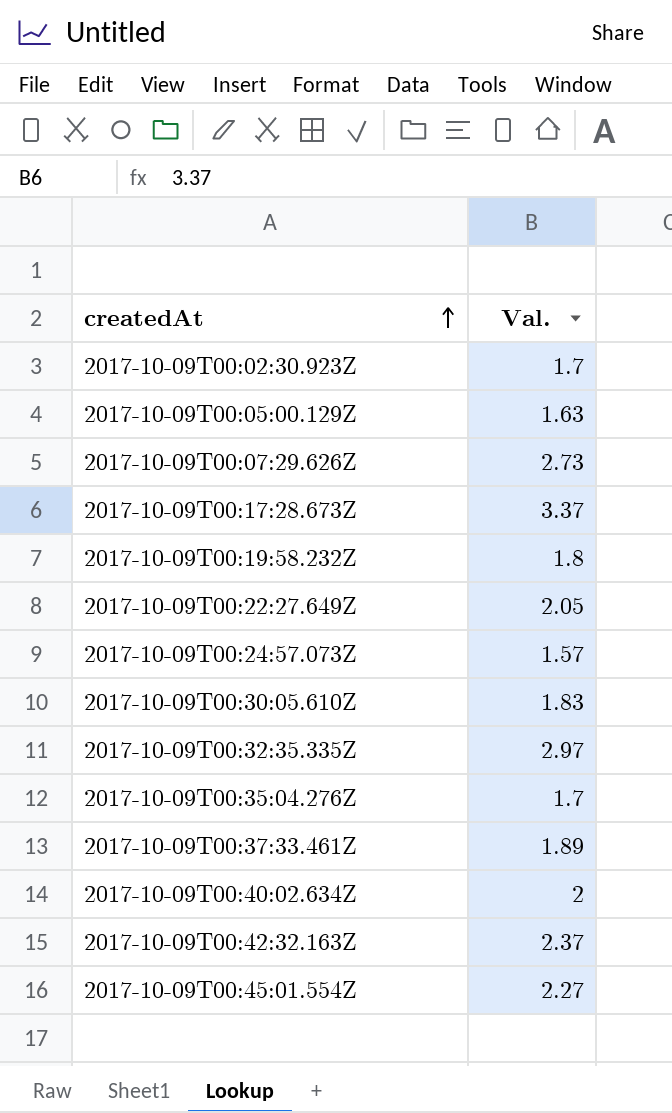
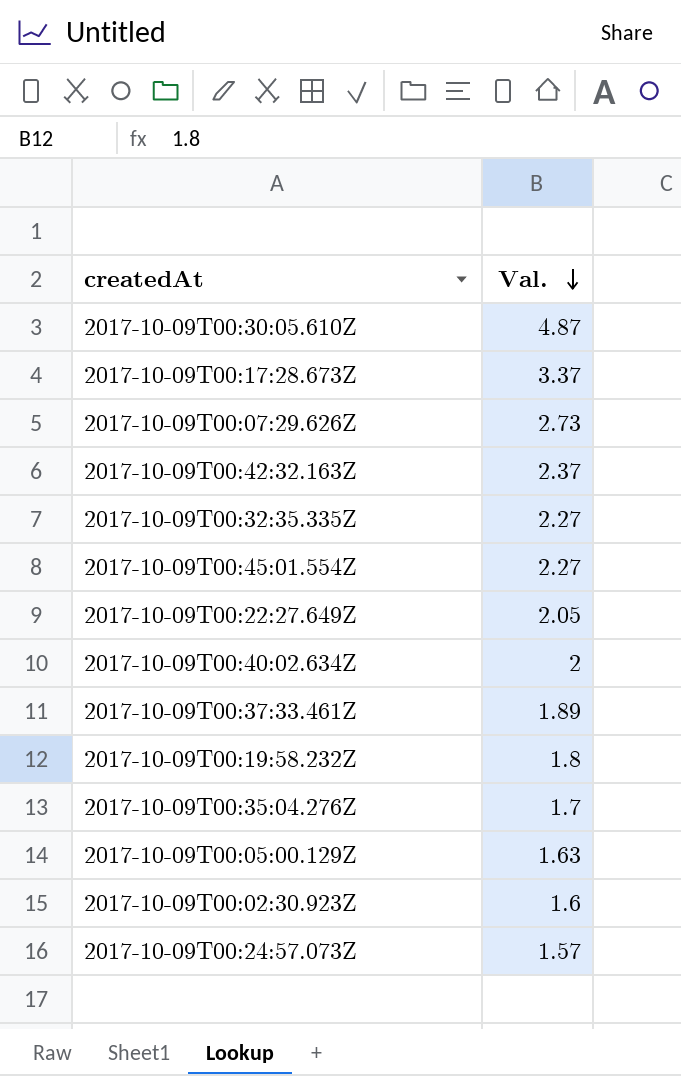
row order: createdAt ascending -> Val. descending
2017-10-09T00:30:05.610Z | Val.: 1.83 -> 4.87
2017-10-09T00:32:35.335Z | Val.: 2.97 -> 2.27
2017-10-09T00:02:30.923Z | Val.: 1.7 -> 1.6

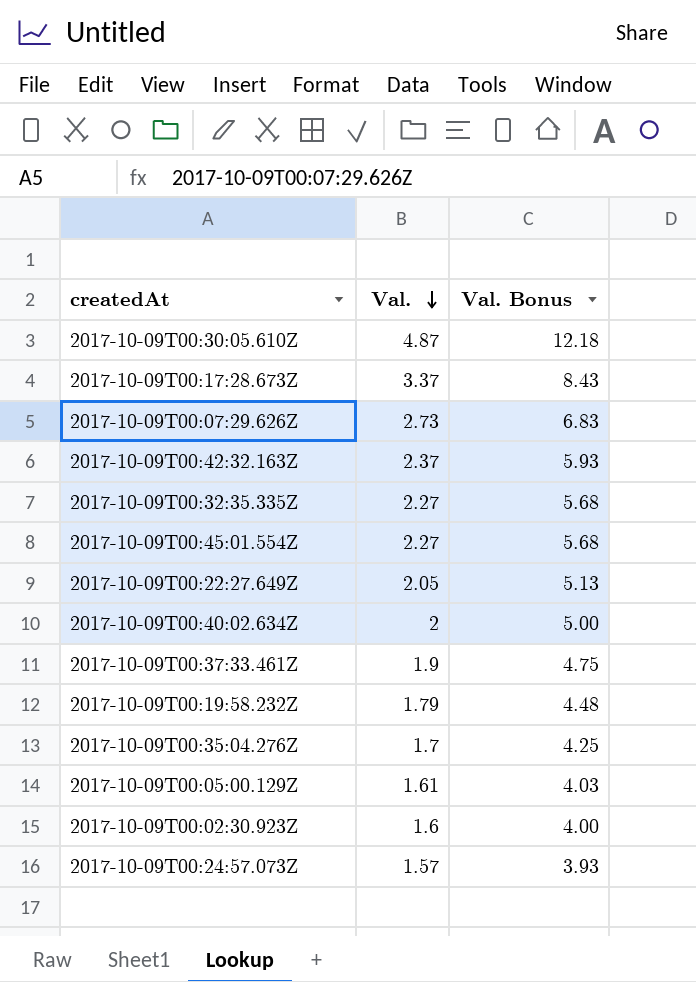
column Val. Bonus | formula: none -> [Val.] * 2.5
2017-10-09T00:37:33.461Z | Val.: 1.89 -> 1.9
2017-10-09T00:19:58.232Z | Val.: 1.8 -> 1.79
2017-10-09T00:05:00.129Z | Val.: 1.63 -> 1.61

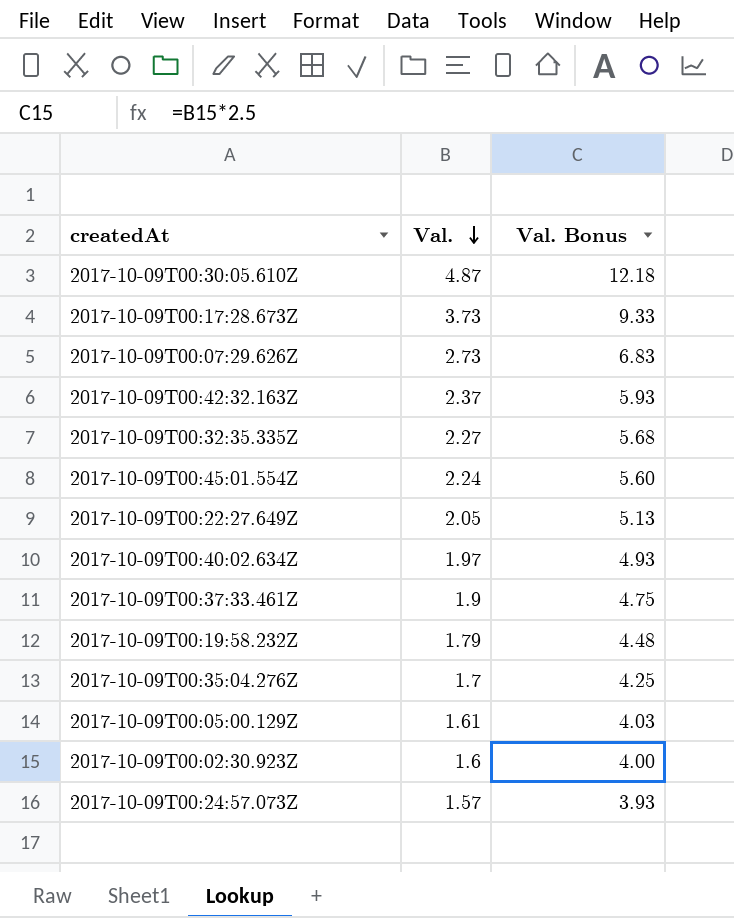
2017-10-09T00:17:28.673Z | Val.: 3.37 -> 3.73
2017-10-09T00:17:28.673Z | Val. Bonus: 8.43 -> 9.33
2017-10-09T00:45:01.554Z | Val.: 2.27 -> 2.24
2017-10-09T00:45:01.554Z | Val. Bonus: 5.68 -> 5.60
2017-10-09T00:40:02.634Z | Val.: 2 -> 1.97
2017-10-09T00:40:02.634Z | Val. Bonus: 5.00 -> 4.93

